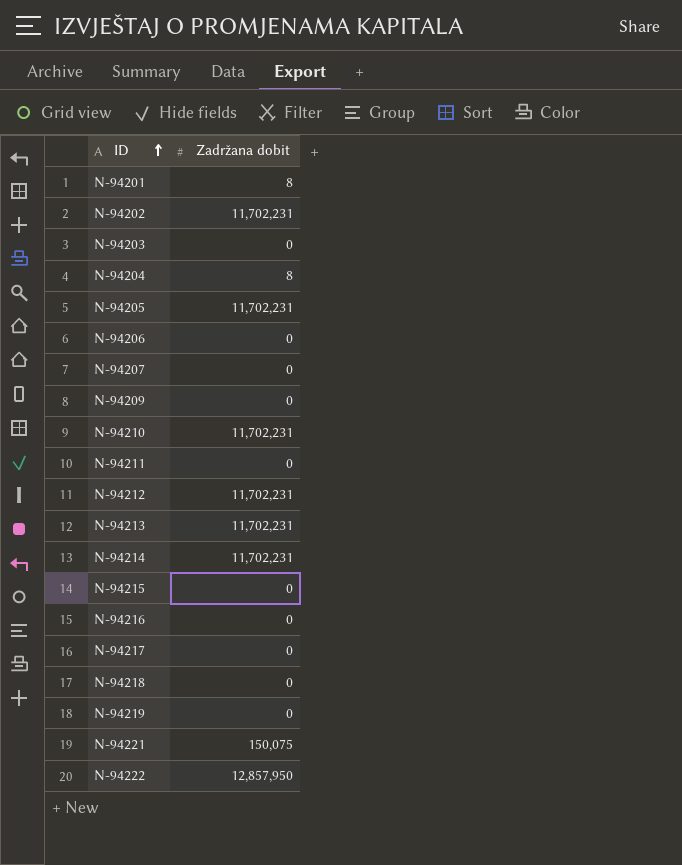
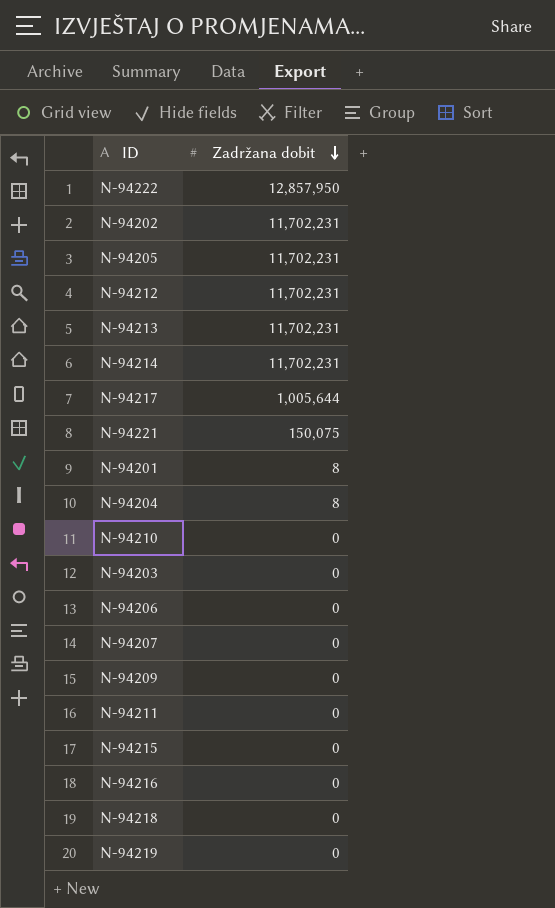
row order: ID ascending -> Zadržana dobit descending
N-94217 | Zadržana dobit: 0 -> 1,005,644
N-94210 | Zadržana dobit: 11,702,231 -> 0

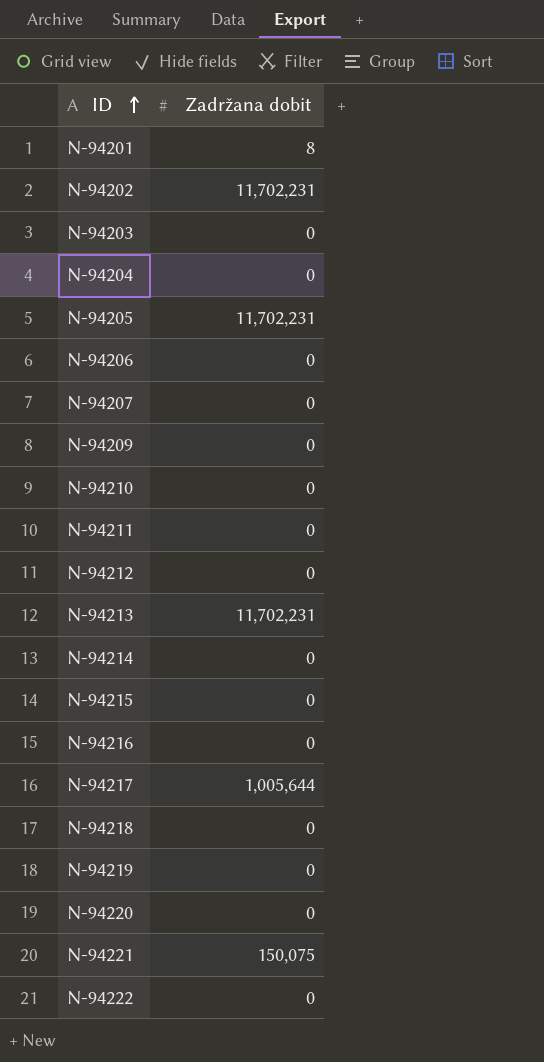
row order: Zadržana dobit descending -> ID ascending
N-94204 | Zadržana dobit: 8 -> 0
N-94212 | Zadržana dobit: 11,702,231 -> 0
N-94214 | Zadržana dobit: 11,702,231 -> 0
row N-94220: none -> 0
N-94222 | Zadržana dobit: 12,857,950 -> 0

